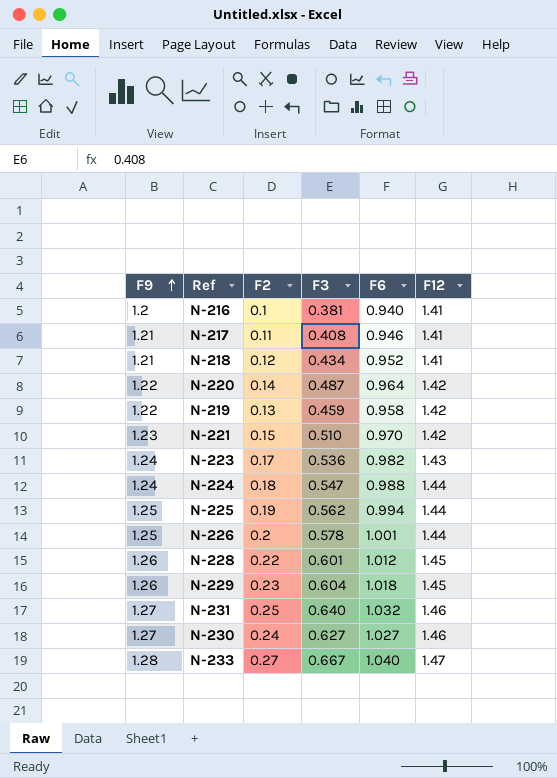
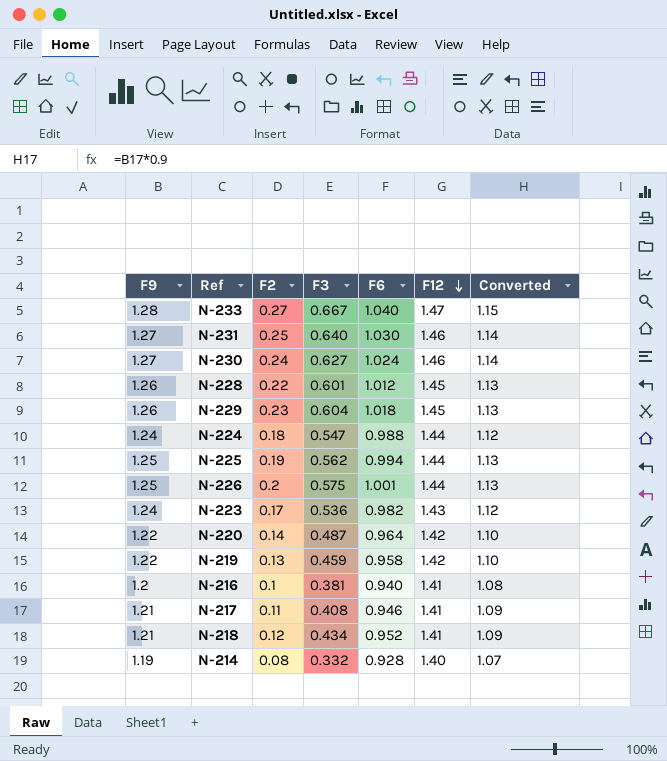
row order: F9 ascending -> F12 descending
column Converted | formula: none -> [F9] * 0.9
row N-221: 1.23 | 0.15 | 0.510 | 0.970 | 1.42 -> none
N-231 | F6: 1.032 -> 1.030
N-230 | F6: 1.027 -> 1.024
N-226 | F3: 0.578 -> 0.575
row N-214: none -> 1.19 | 0.08 | 0.332 | 0.928 | 1.40 | 1.07

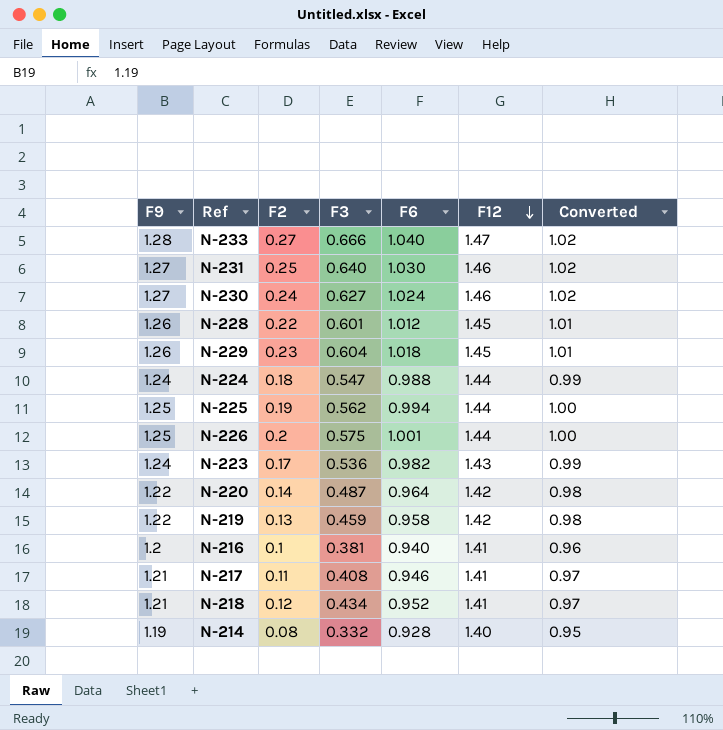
column Converted | formula: [F9] * 0.9 -> [F9] * 0.8
N-233 | F3: 0.667 -> 0.666

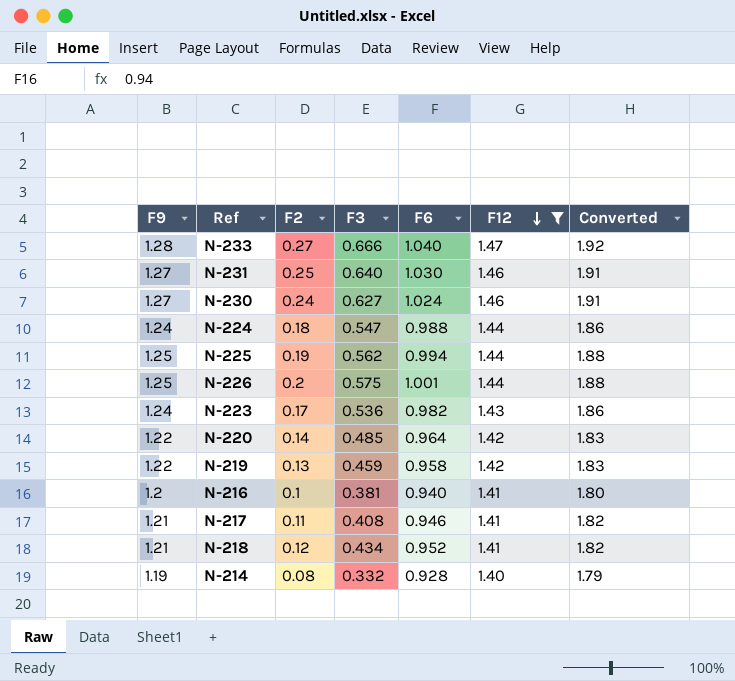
filter: none -> F12 != 1.45
column Converted | formula: [F9] * 0.8 -> [F9] * 1.5
N-220 | F3: 0.487 -> 0.485

